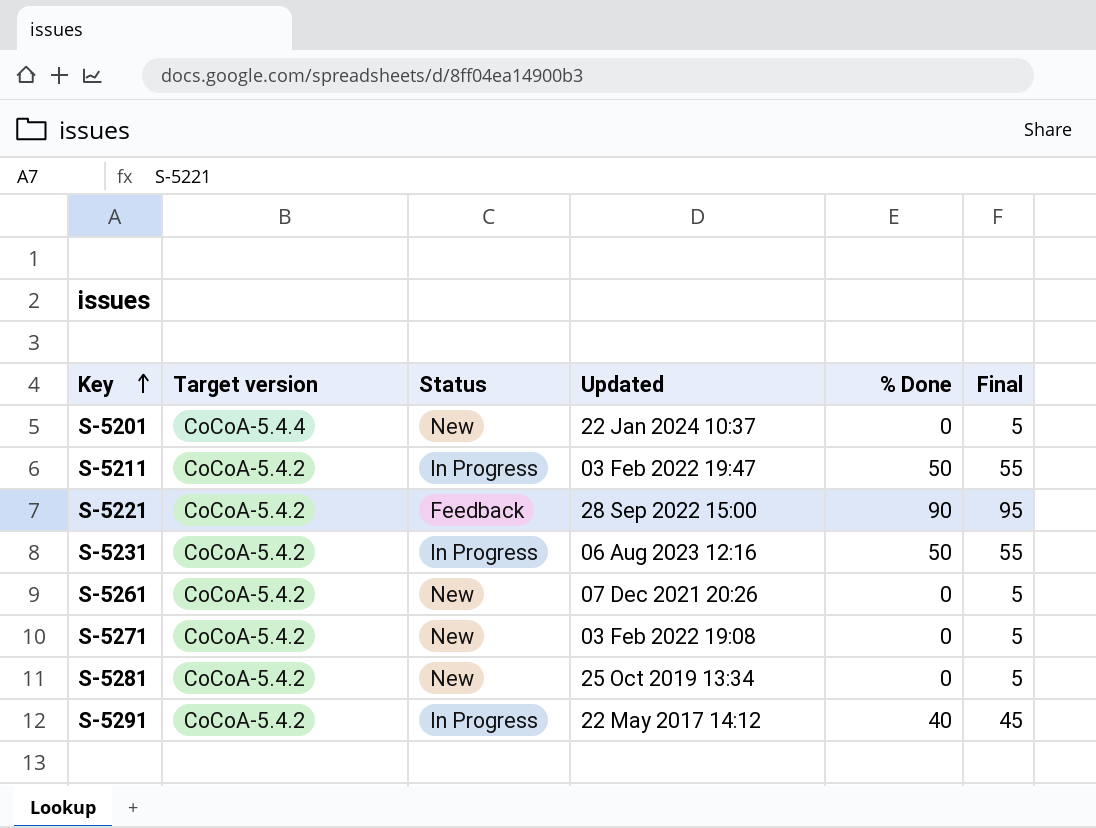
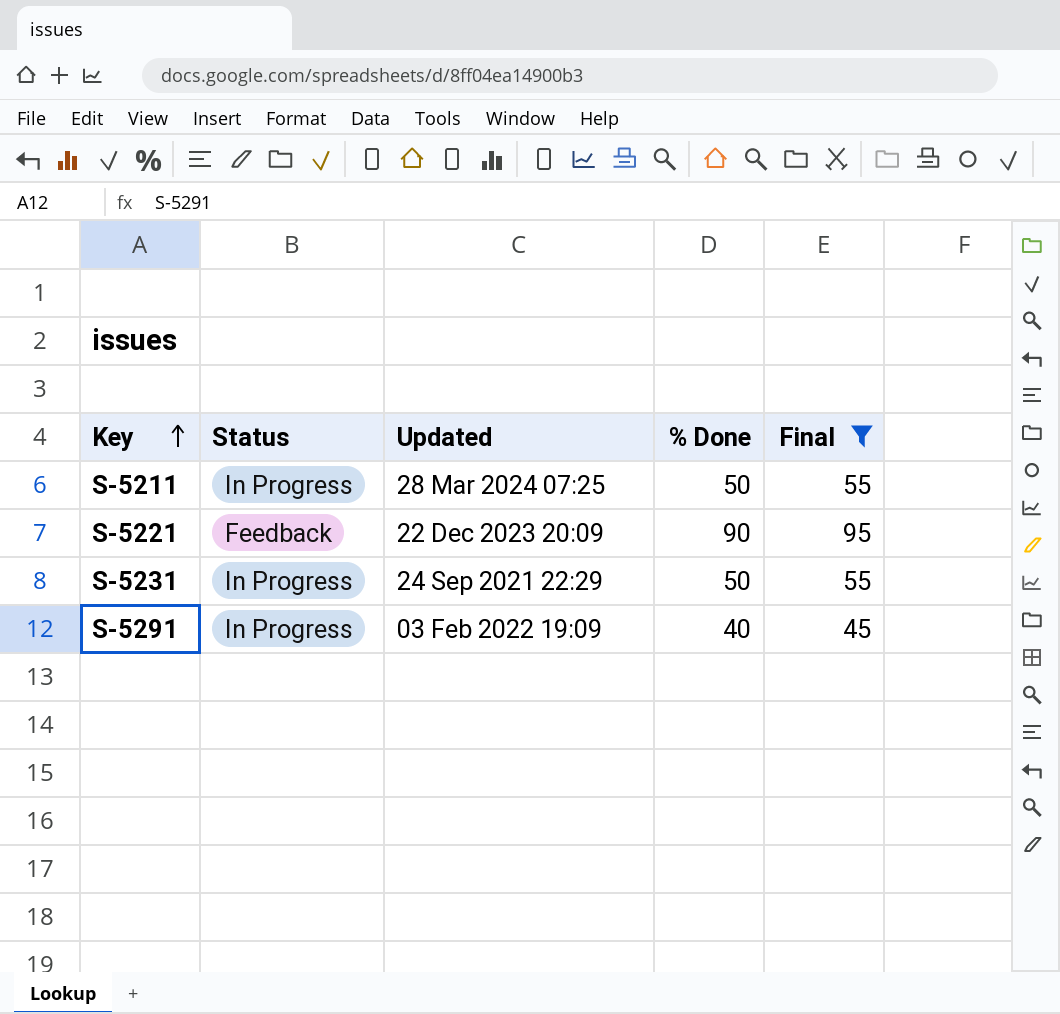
filter: none -> Final != 5
column Target version | position: 2 -> none
S-5211 | Updated: 03 Feb 2022 19:47 -> 28 Mar 2024 07:25
S-5221 | Updated: 28 Sep 2022 15:00 -> 22 Dec 2023 20:09
S-5231 | Updated: 06 Aug 2023 12:16 -> 24 Sep 2021 22:29
S-5291 | Updated: 22 May 2017 14:12 -> 03 Feb 2022 19:09

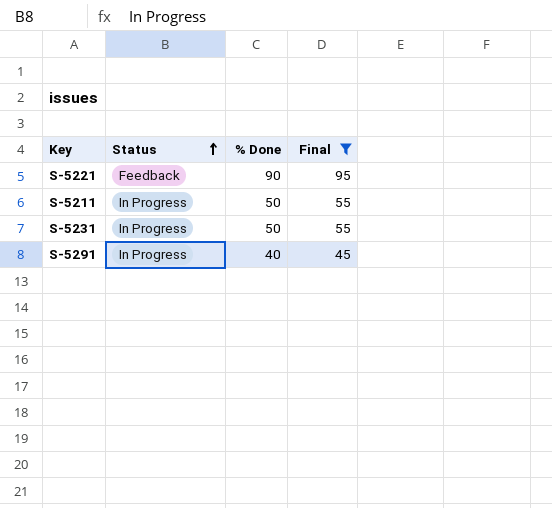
row order: Key ascending -> Status ascending
column Updated | position: 3 -> none

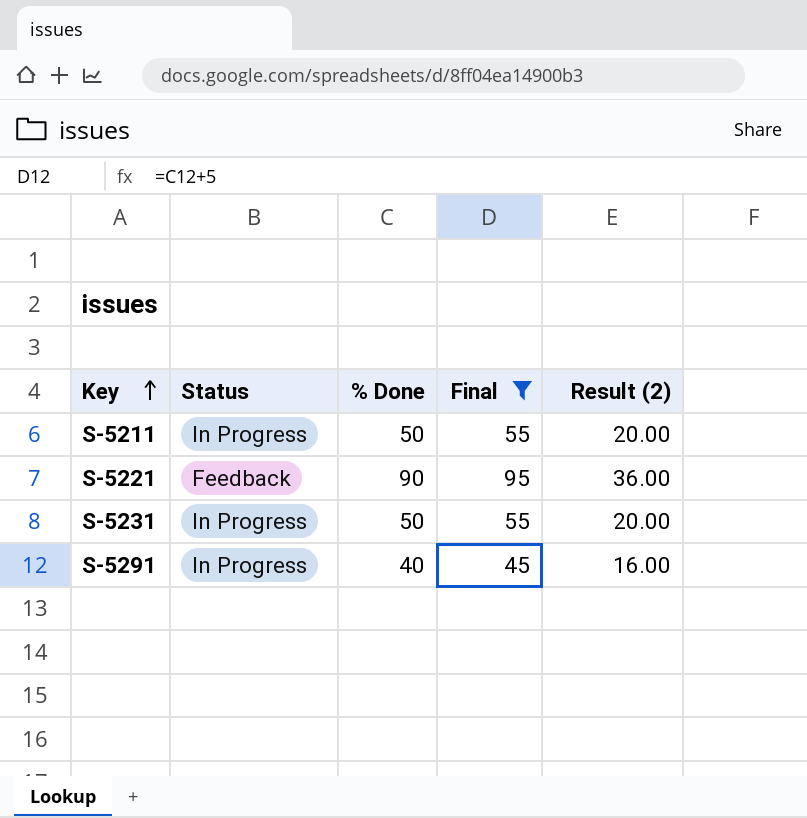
row order: Status ascending -> Key ascending
column Result (2) | formula: none -> [% Done] * 0.4

